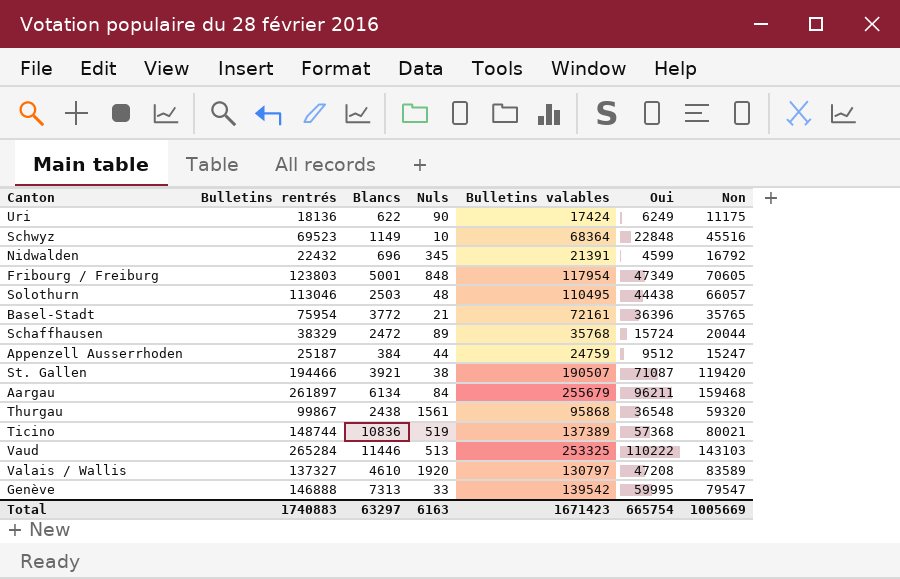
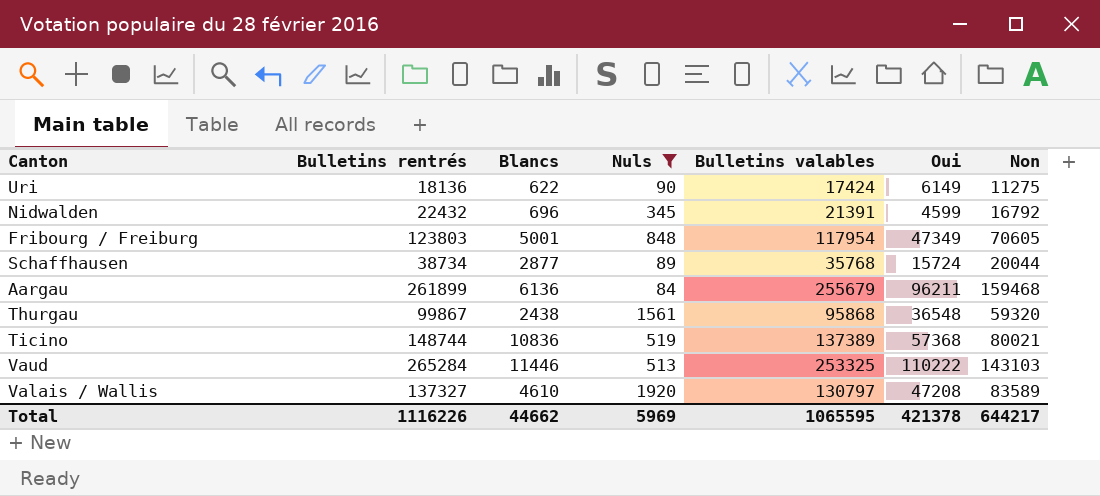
filter: none -> Nuls >= 84
Uri | Oui: 6249 -> 6149
Uri | Non: 11175 -> 11275
Schaffhausen | Bulletins rentrés: 38329 -> 38734
Schaffhausen | Blancs: 2472 -> 2877
Aargau | Bulletins rentrés: 261897 -> 261899
Aargau | Blancs: 6134 -> 6136
Total | Bulletins rentrés: 1740883 -> 1116226
Total | Blancs: 63297 -> 44662
Total | Nuls: 6163 -> 5969
Total | Bulletins valables: 1671423 -> 1065595
Total | Oui: 665754 -> 421378
Total | Non: 1005669 -> 644217

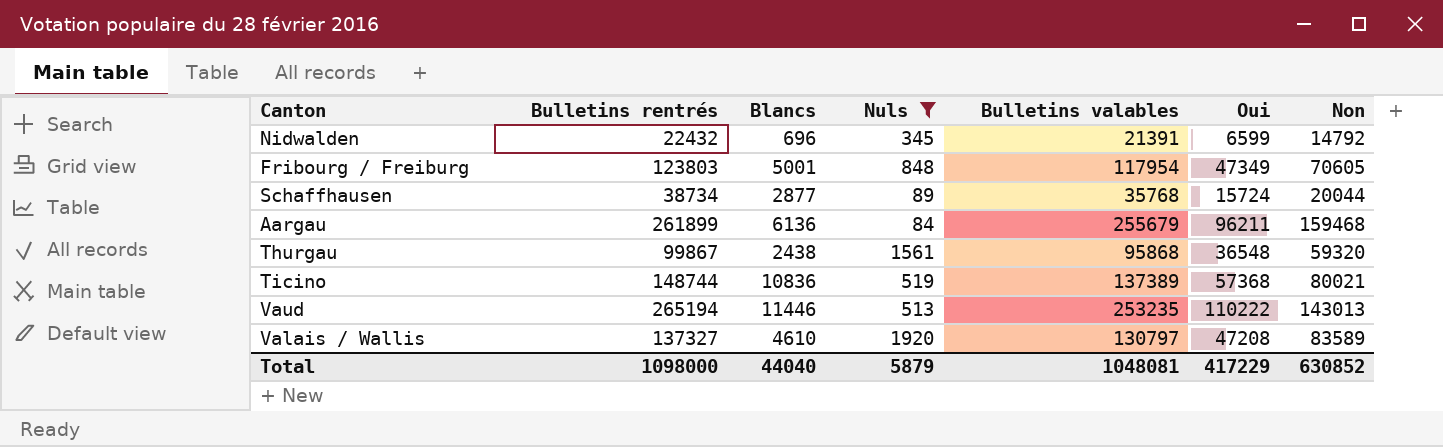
row Uri: 18136 | 622 | 90 | 17424 | 6149 | 11275 -> none
Nidwalden | Oui: 4599 -> 6599
Nidwalden | Non: 16792 -> 14792
Vaud | Bulletins rentrés: 265284 -> 265194
Vaud | Bulletins valables: 253325 -> 253235
Vaud | Non: 143103 -> 143013
Total | Bulletins rentrés: 1116226 -> 1098000
Total | Blancs: 44662 -> 44040
Total | Nuls: 5969 -> 5879
Total | Bulletins valables: 1065595 -> 1048081
Total | Oui: 421378 -> 417229
Total | Non: 644217 -> 630852

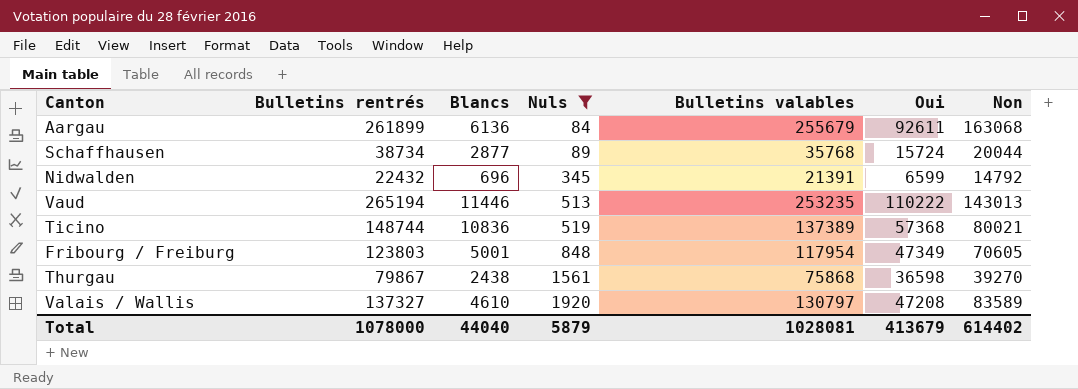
row order: none -> Nuls ascending
Aargau | Oui: 96211 -> 92611
Aargau | Non: 159468 -> 163068
Thurgau | Bulletins rentrés: 99867 -> 79867
Thurgau | Bulletins valables: 95868 -> 75868
Thurgau | Oui: 36548 -> 36598
Thurgau | Non: 59320 -> 39270
Total | Bulletins rentrés: 1098000 -> 1078000
Total | Bulletins valables: 1048081 -> 1028081
Total | Oui: 417229 -> 413679
Total | Non: 630852 -> 614402

